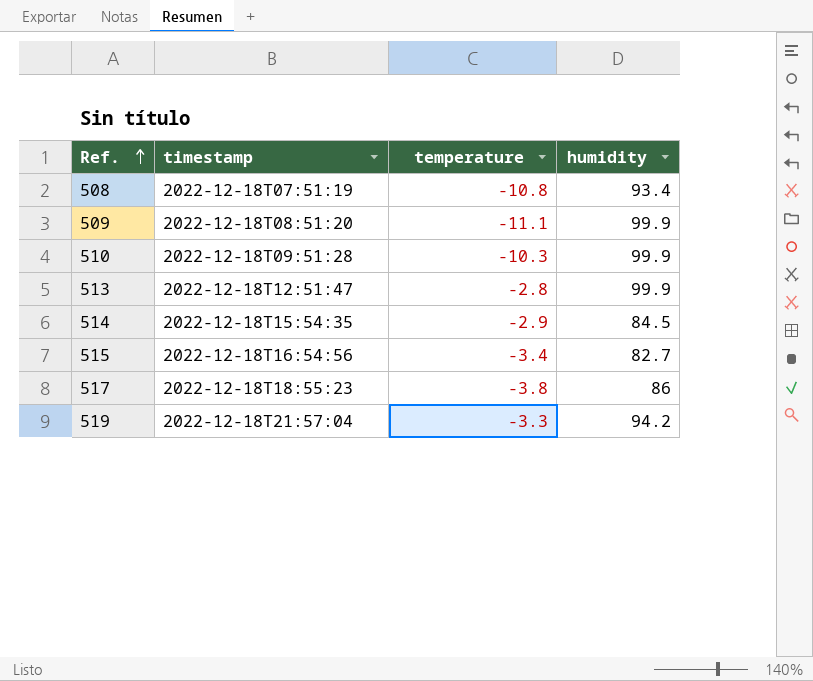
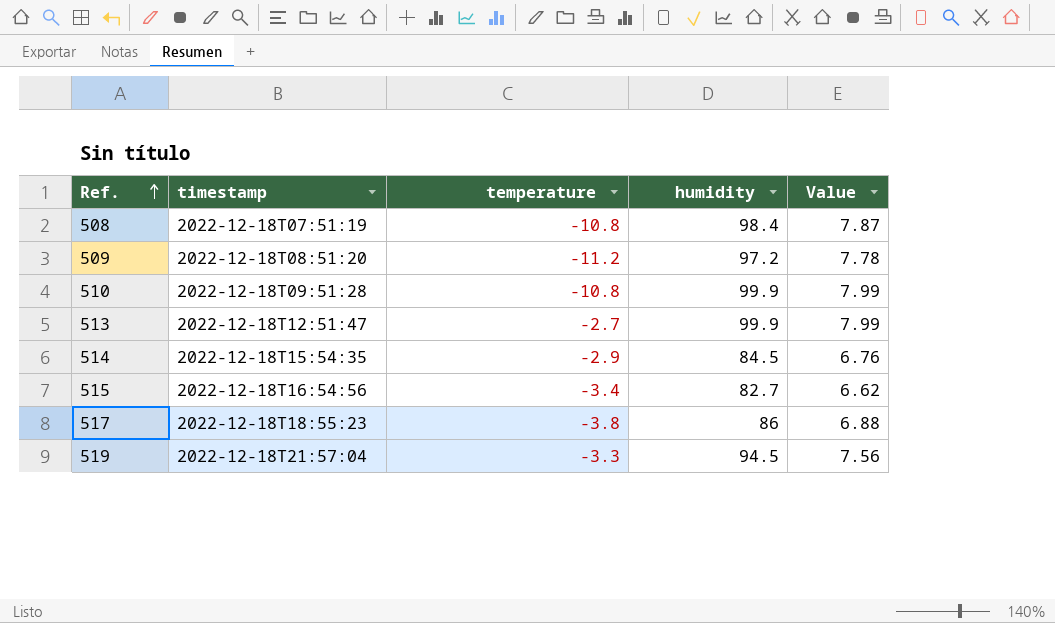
column Value | formula: none -> [humidity] * 0.08
508 | humidity: 93.4 -> 98.4
509 | temperature: -11.1 -> -11.2
509 | humidity: 99.9 -> 97.2
510 | temperature: -10.3 -> -10.8
513 | temperature: -2.8 -> -2.7
519 | humidity: 94.2 -> 94.5

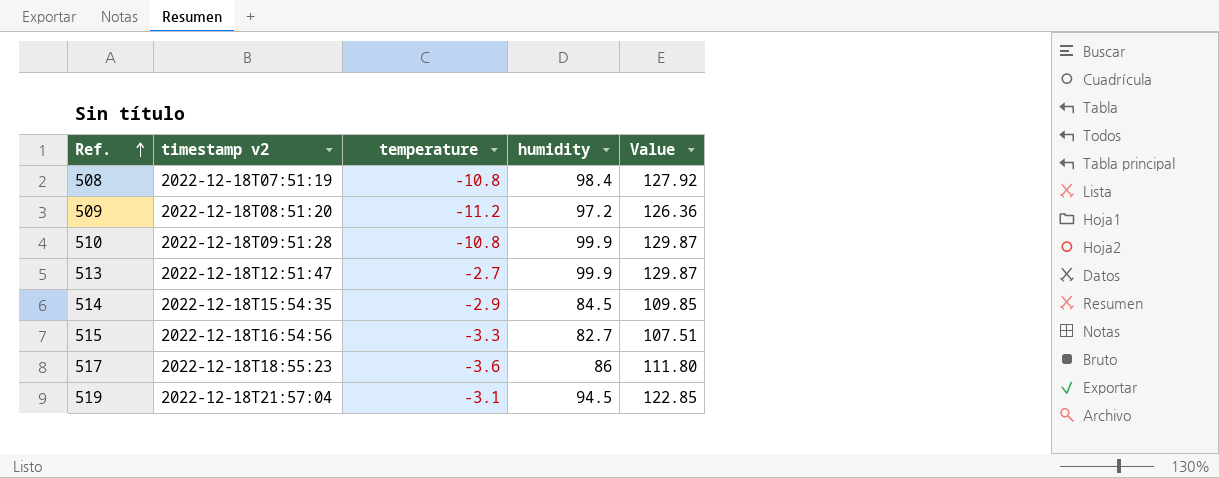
column name: timestamp -> timestamp v2
column Value | formula: [humidity] * 0.08 -> [humidity] * 1.3
515 | temperature: -3.4 -> -3.3
517 | temperature: -3.8 -> -3.6
519 | temperature: -3.3 -> -3.1

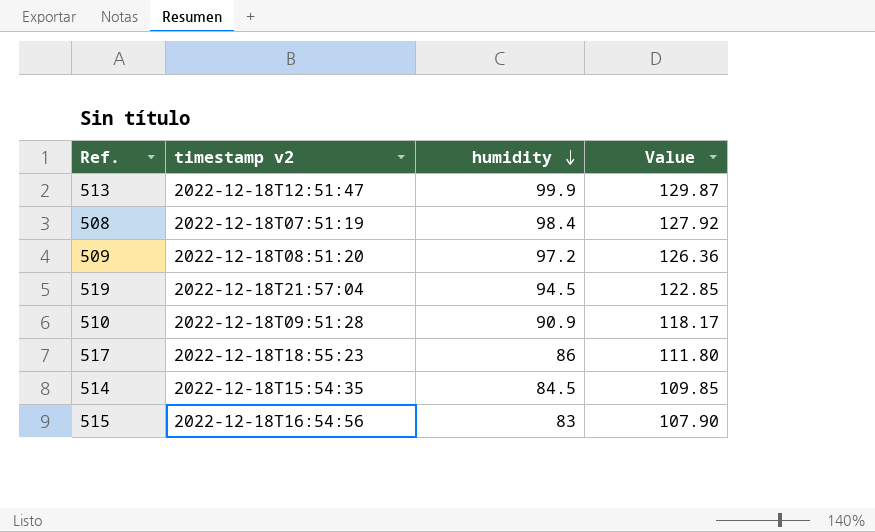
row order: Ref. ascending -> humidity descending
column temperature | position: 3 -> none
510 | humidity: 99.9 -> 90.9
510 | Value: 129.87 -> 118.17
515 | humidity: 82.7 -> 83
515 | Value: 107.51 -> 107.90

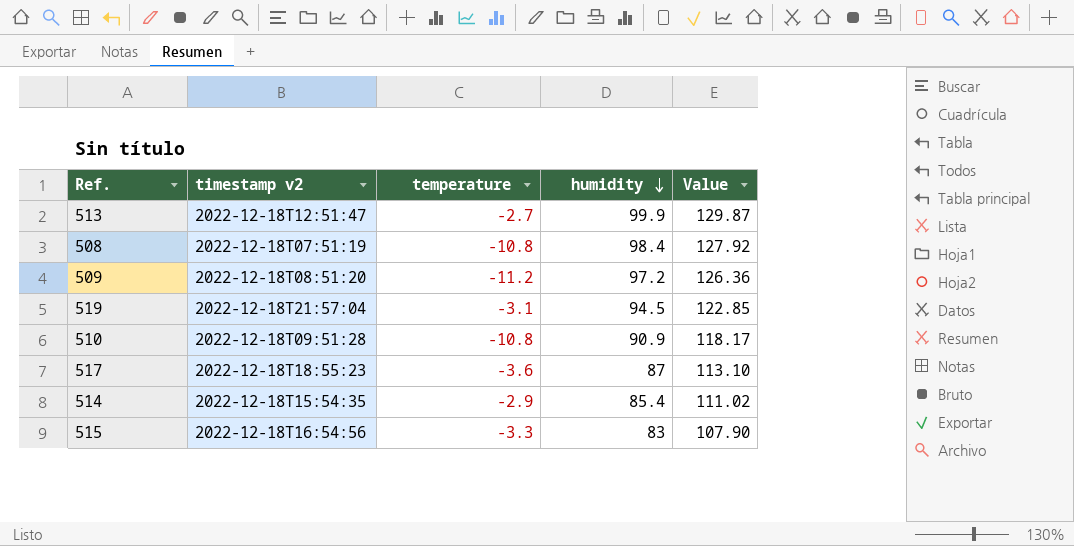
column temperature | position: none -> 3
517 | humidity: 86 -> 87
517 | Value: 111.80 -> 113.10
514 | humidity: 84.5 -> 85.4
514 | Value: 109.85 -> 111.02

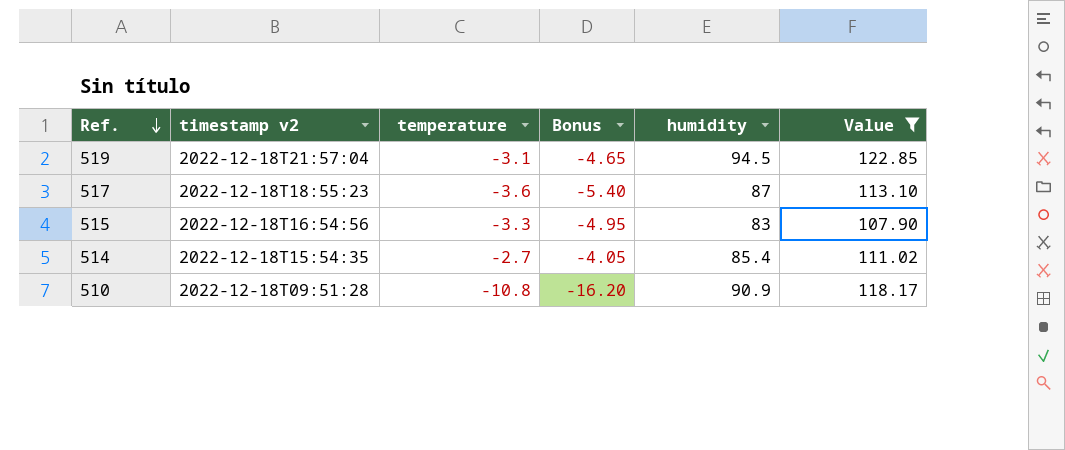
filter: none -> Value <= 122.85
row order: humidity descending -> Ref. descending
column Bonus | formula: none -> [temperature] * 1.5
514 | temperature: -2.9 -> -2.7

